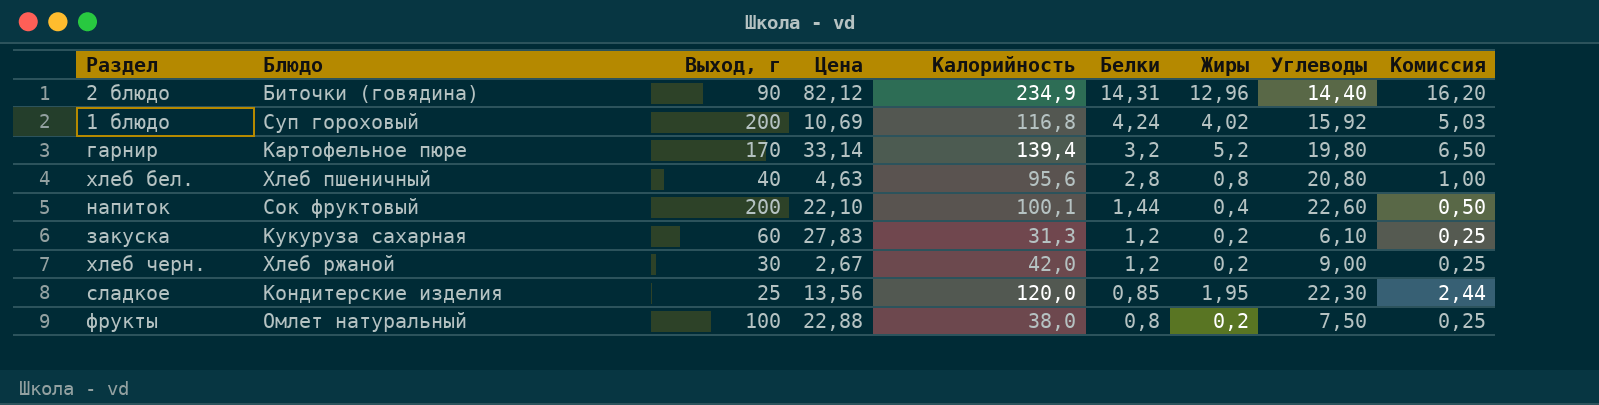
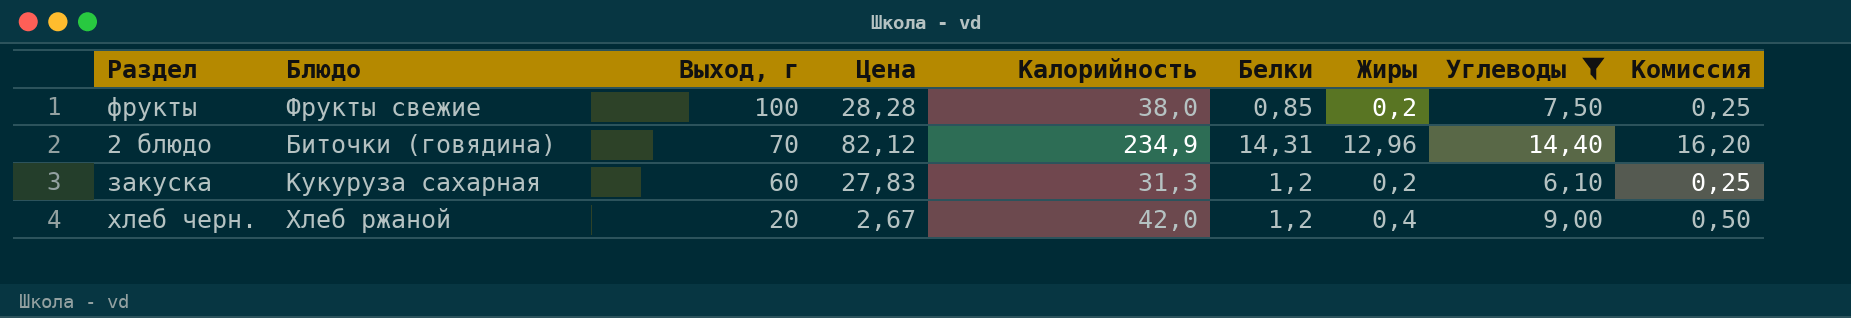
filter: none -> Углеводы <= 14,40
row order: Белки descending -> Выход, г descending
фрукты | Блюдо: Омлет натуральный -> Фрукты свежие
фрукты | Цена: 22,88 -> 28,28
фрукты | Белки: 0,8 -> 0,85
2 блюдо | Выход, г: 90 -> 70
хлеб черн. | Выход, г: 30 -> 20
хлеб черн. | Жиры: 0,2 -> 0,4
хлеб черн. | Комиссия: 0,25 -> 0,50

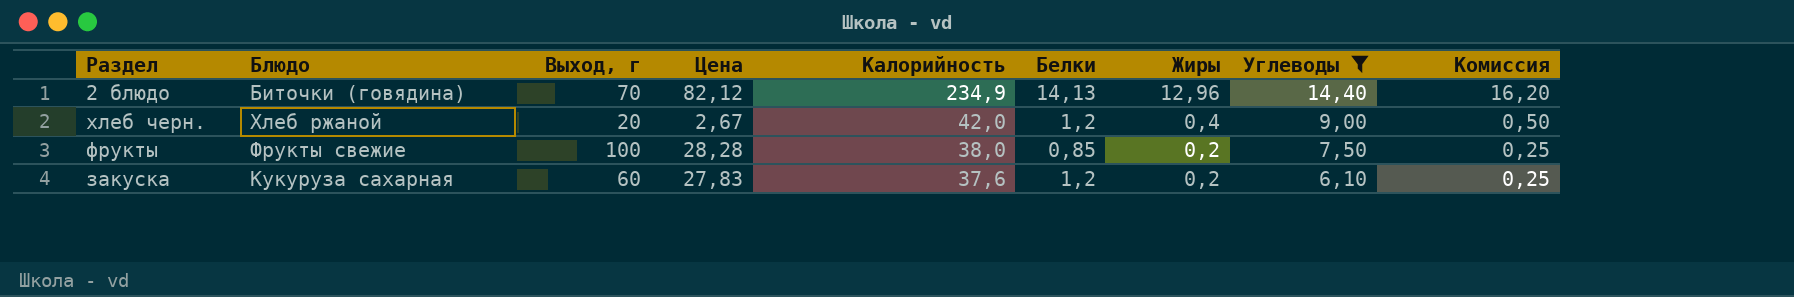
row order: Выход, г descending -> Калорийность descending
2 блюдо | Белки: 14,31 -> 14,13
закуска | Калорийность: 31,3 -> 37,6

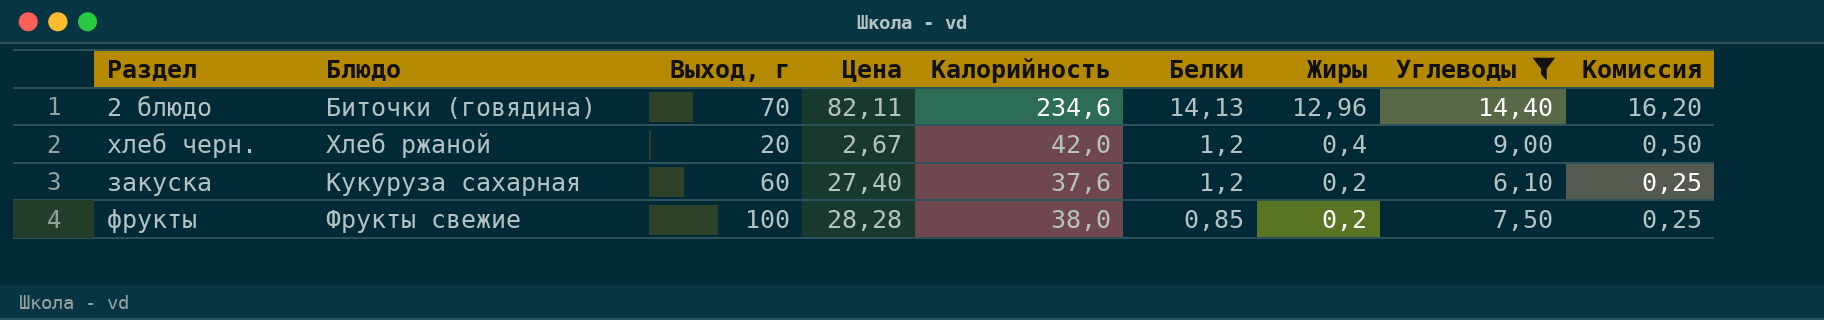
row order: Калорийность descending -> Белки descending
2 блюдо | Цена: 82,12 -> 82,11
2 блюдо | Калорийность: 234,9 -> 234,6
закуска | Цена: 27,83 -> 27,40

